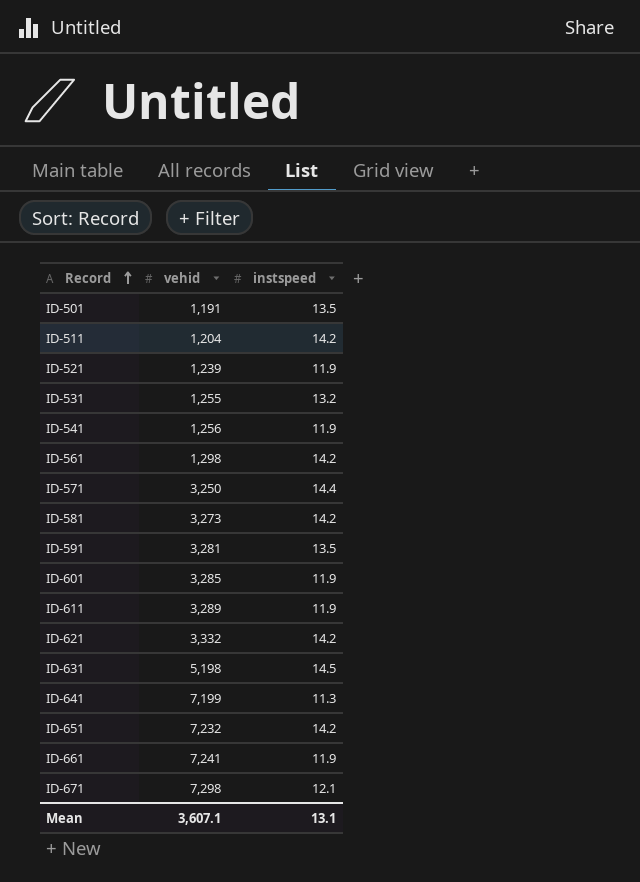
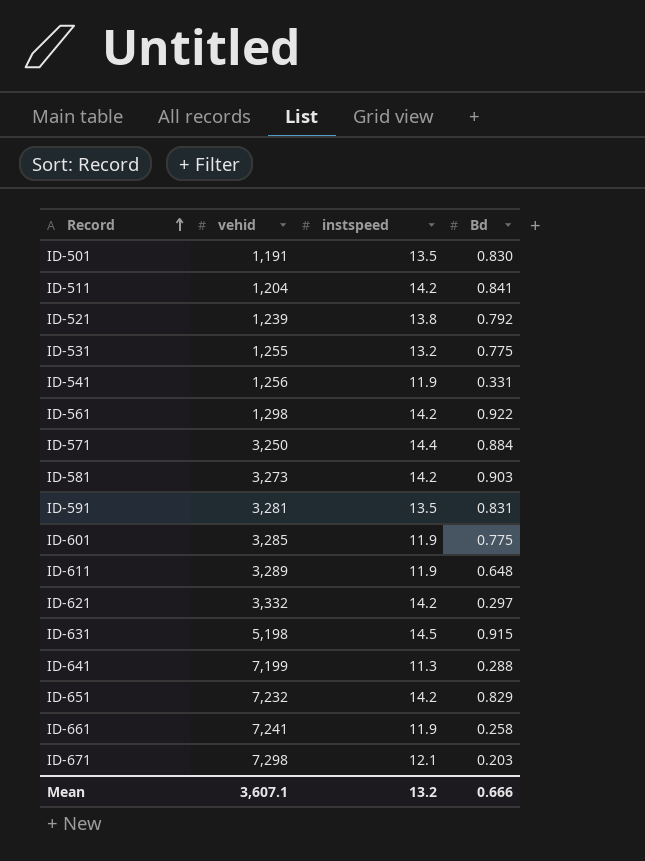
column Bd | position: none -> 4
ID-521 | instspeed: 11.9 -> 13.8
Mean | instspeed: 13.1 -> 13.2

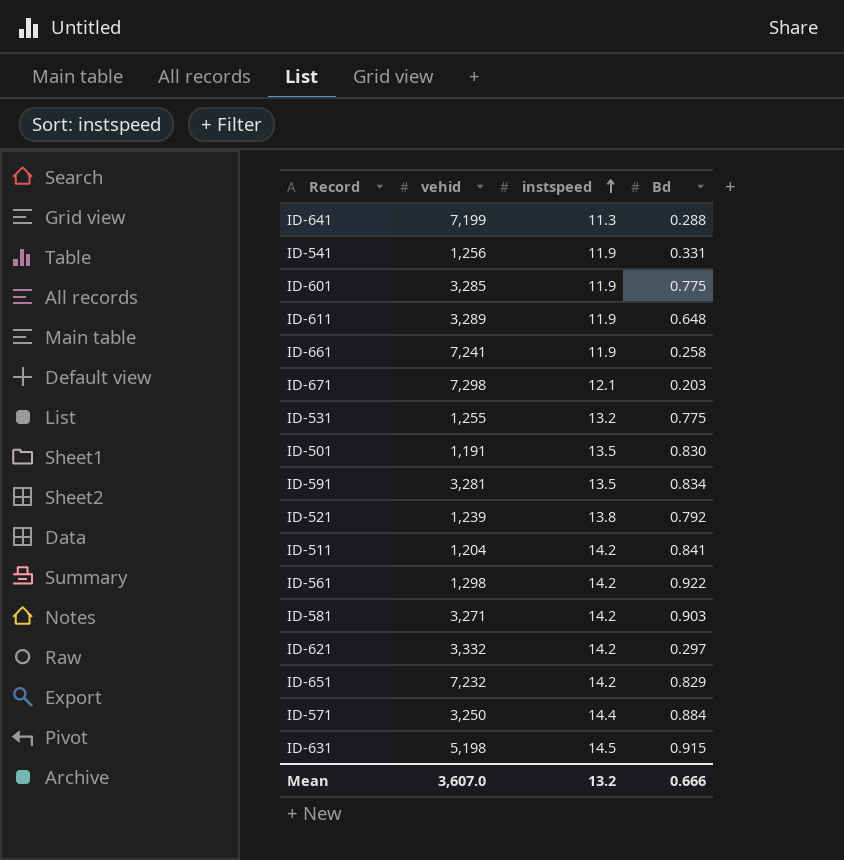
row order: Record ascending -> instspeed ascending
ID-591 | Bd: 0.831 -> 0.834
ID-581 | vehid: 3,273 -> 3,271
Mean | vehid: 3,607.1 -> 3,607.0

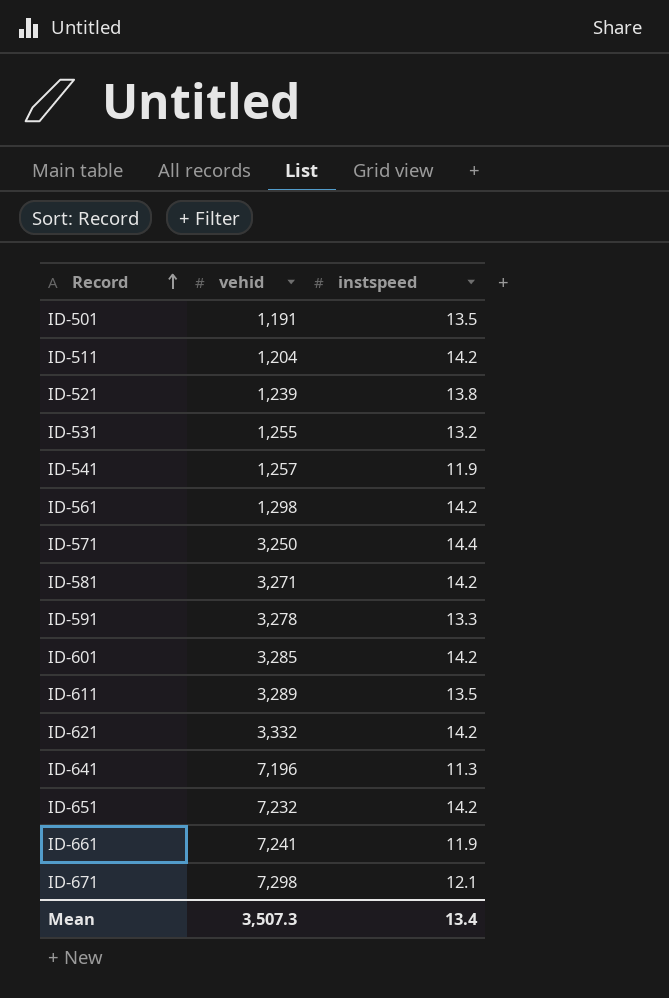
row order: instspeed ascending -> Record ascending
column Bd | position: 4 -> none
row ID-631: 5,198 | 14.5 | 0.915 -> none
ID-541 | vehid: 1,256 -> 1,257
ID-591 | vehid: 3,281 -> 3,278
ID-591 | instspeed: 13.5 -> 13.3
ID-601 | instspeed: 11.9 -> 14.2
ID-611 | instspeed: 11.9 -> 13.5
ID-641 | vehid: 7,199 -> 7,196
Mean | vehid: 3,607.0 -> 3,507.3
Mean | instspeed: 13.2 -> 13.4

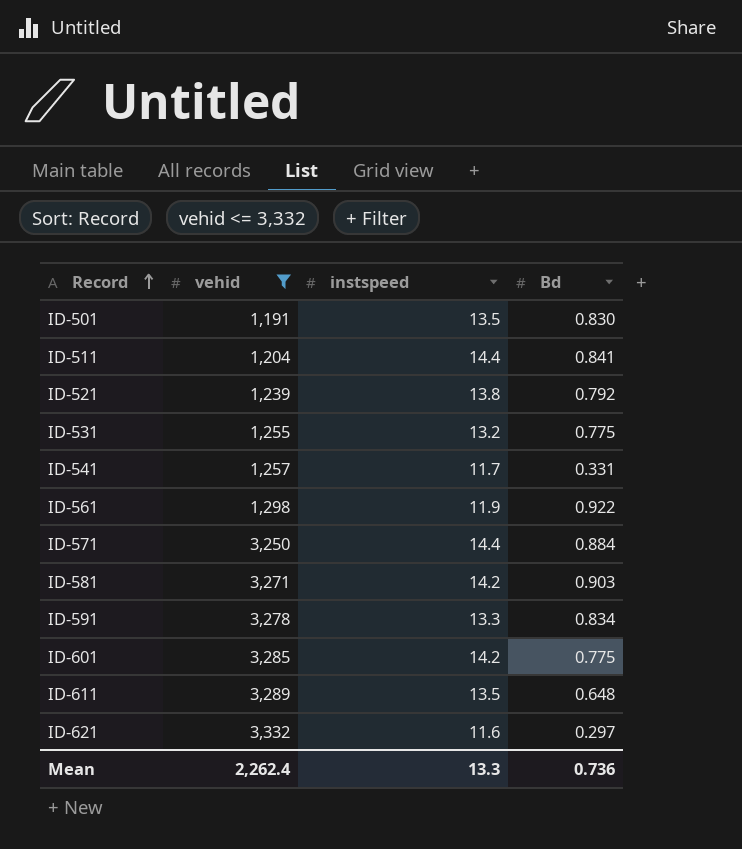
filter: none -> vehid <= 3,332
column Bd | position: none -> 4
ID-511 | instspeed: 14.2 -> 14.4
ID-541 | instspeed: 11.9 -> 11.7
ID-561 | instspeed: 14.2 -> 11.9
ID-621 | instspeed: 14.2 -> 11.6
Mean | vehid: 3,507.3 -> 2,262.4
Mean | instspeed: 13.4 -> 13.3

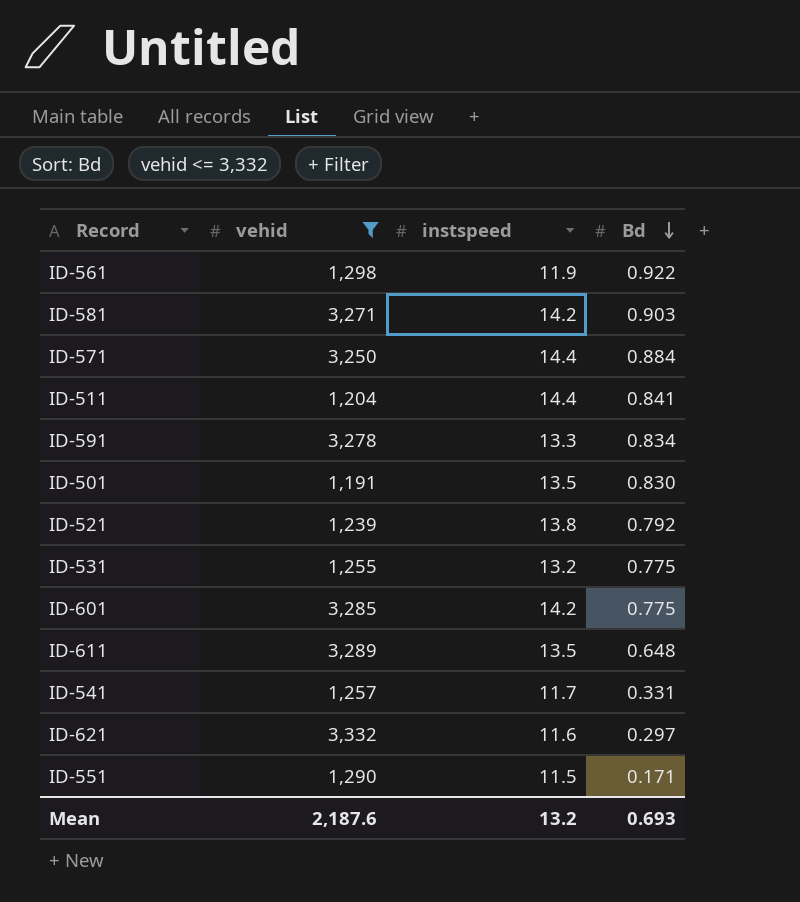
row order: Record ascending -> Bd descending
row ID-551: none -> 1,290 | 11.5 | 0.171
Mean | vehid: 2,262.4 -> 2,187.6
Mean | instspeed: 13.3 -> 13.2
Mean | Bd: 0.736 -> 0.693

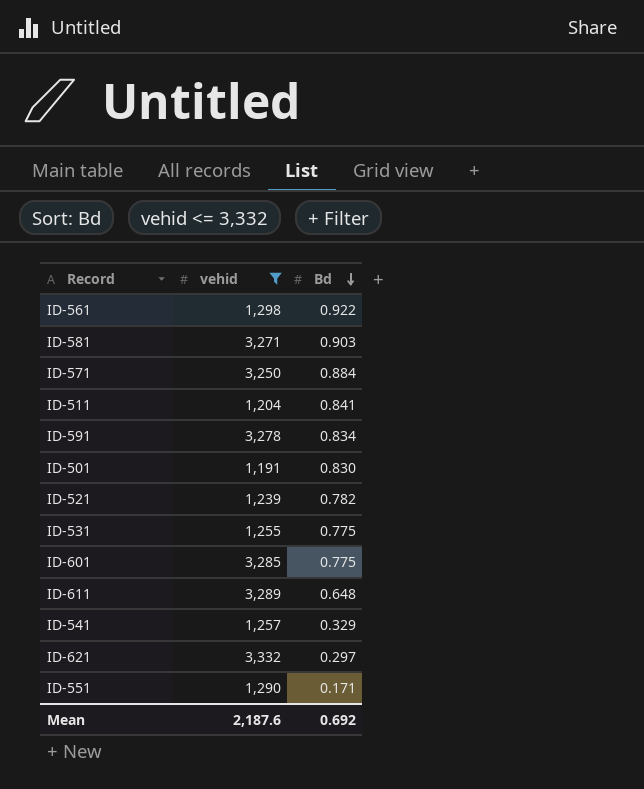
column instspeed | position: 3 -> none
ID-521 | Bd: 0.792 -> 0.782
ID-541 | Bd: 0.331 -> 0.329
Mean | Bd: 0.693 -> 0.692

